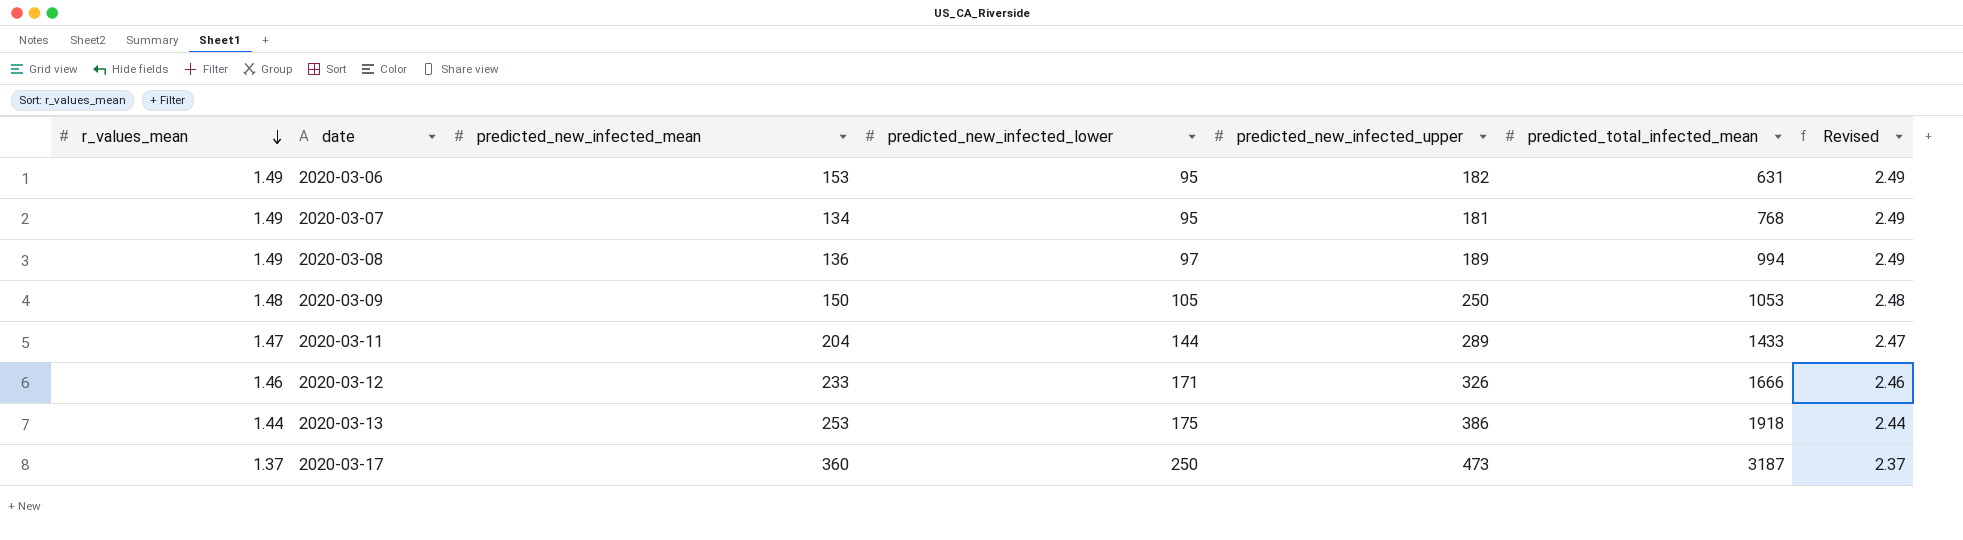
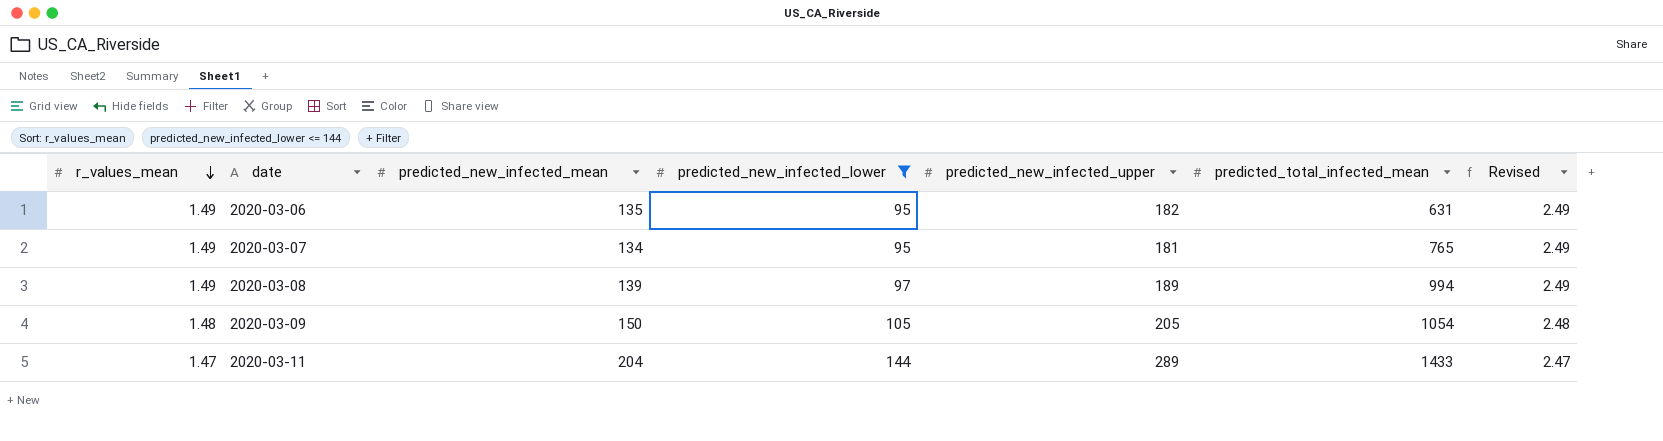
filter: none -> predicted_new_infected_lower <= 144
2020-03-06 | predicted_new_infected_mean: 153 -> 135
2020-03-07 | predicted_total_infected_mean: 768 -> 765
2020-03-08 | predicted_new_infected_mean: 136 -> 139
2020-03-09 | predicted_new_infected_upper: 250 -> 205
2020-03-09 | predicted_total_infected_mean: 1053 -> 1054

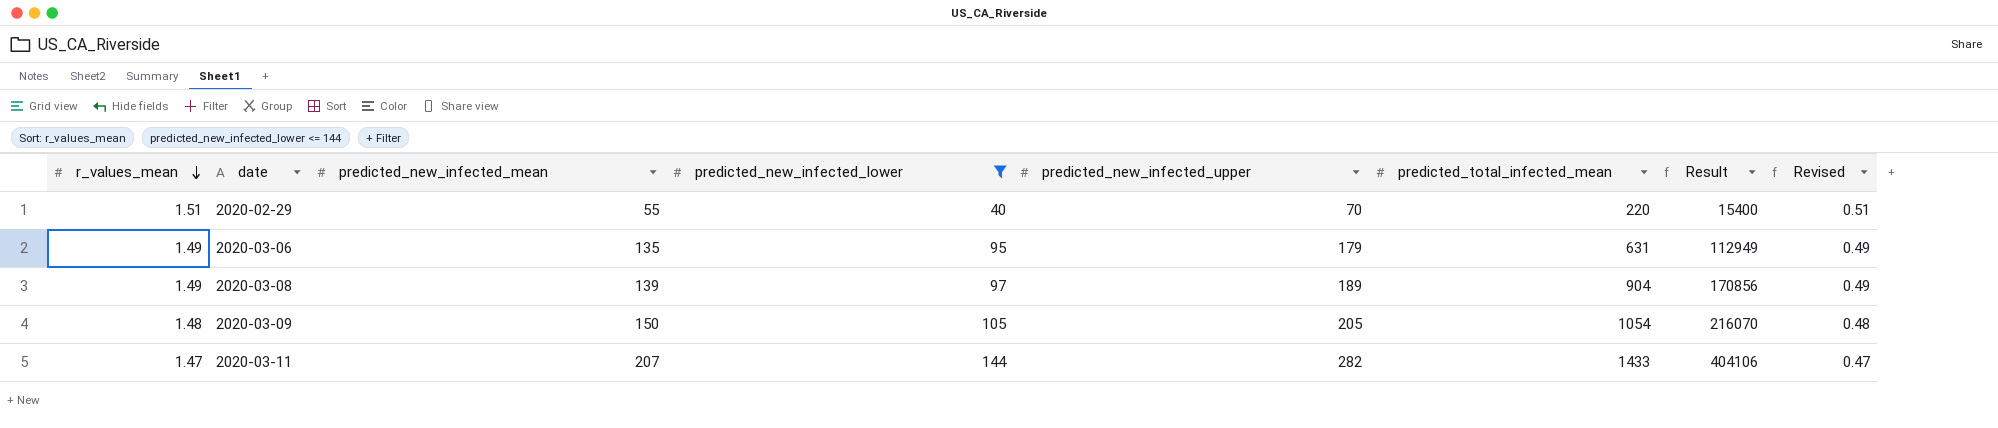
column Result | formula: none -> [predicted_new_infected_upper] * [predicted_total_infected_mean]
column Revised | formula: [r_values_mean] + 1 -> [r_values_mean] - 1
row 2020-03-07: 1.49 | 134 | 95 | 181 | 765 | 2.49 -> none
row 2020-02-29: none -> 1.51 | 55 | 40 | 70 | 220 | 15400 | 0.51
2020-03-06 | predicted_new_infected_upper: 182 -> 179
2020-03-08 | predicted_total_infected_mean: 994 -> 904
2020-03-11 | predicted_new_infected_mean: 204 -> 207
2020-03-11 | predicted_new_infected_upper: 289 -> 282

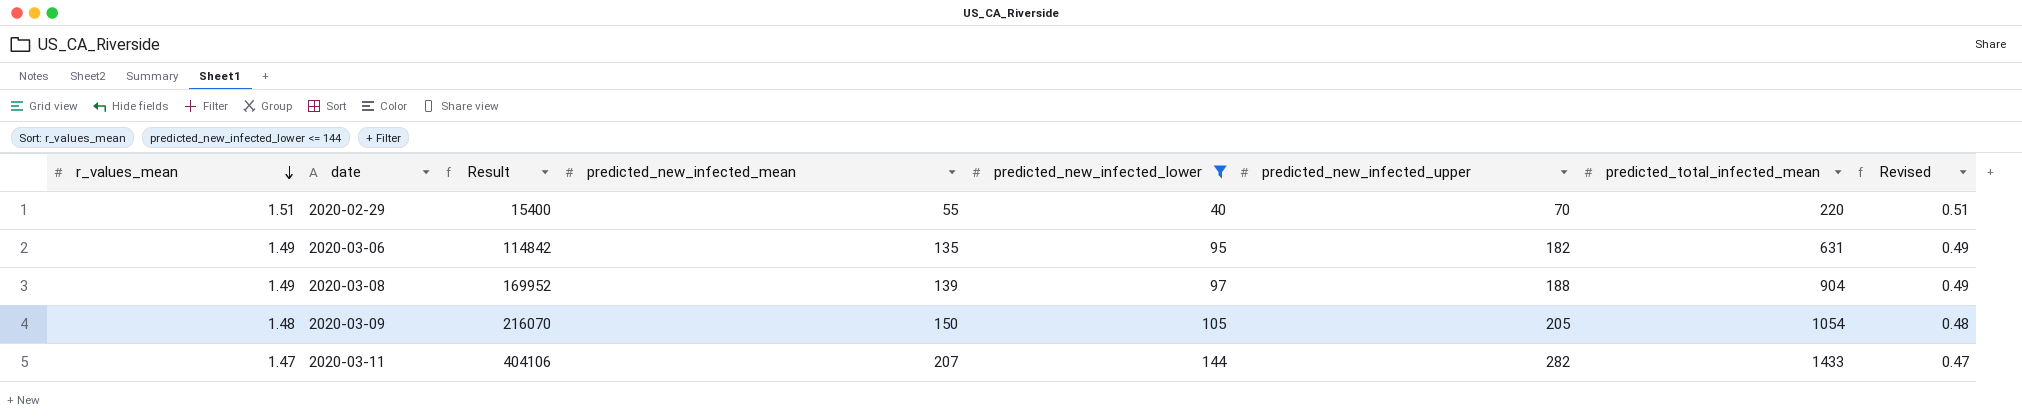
column Result | position: 7 -> 3
2020-03-06 | Result: 112949 -> 114842
2020-03-06 | predicted_new_infected_upper: 179 -> 182
2020-03-08 | Result: 170856 -> 169952
2020-03-08 | predicted_new_infected_upper: 189 -> 188

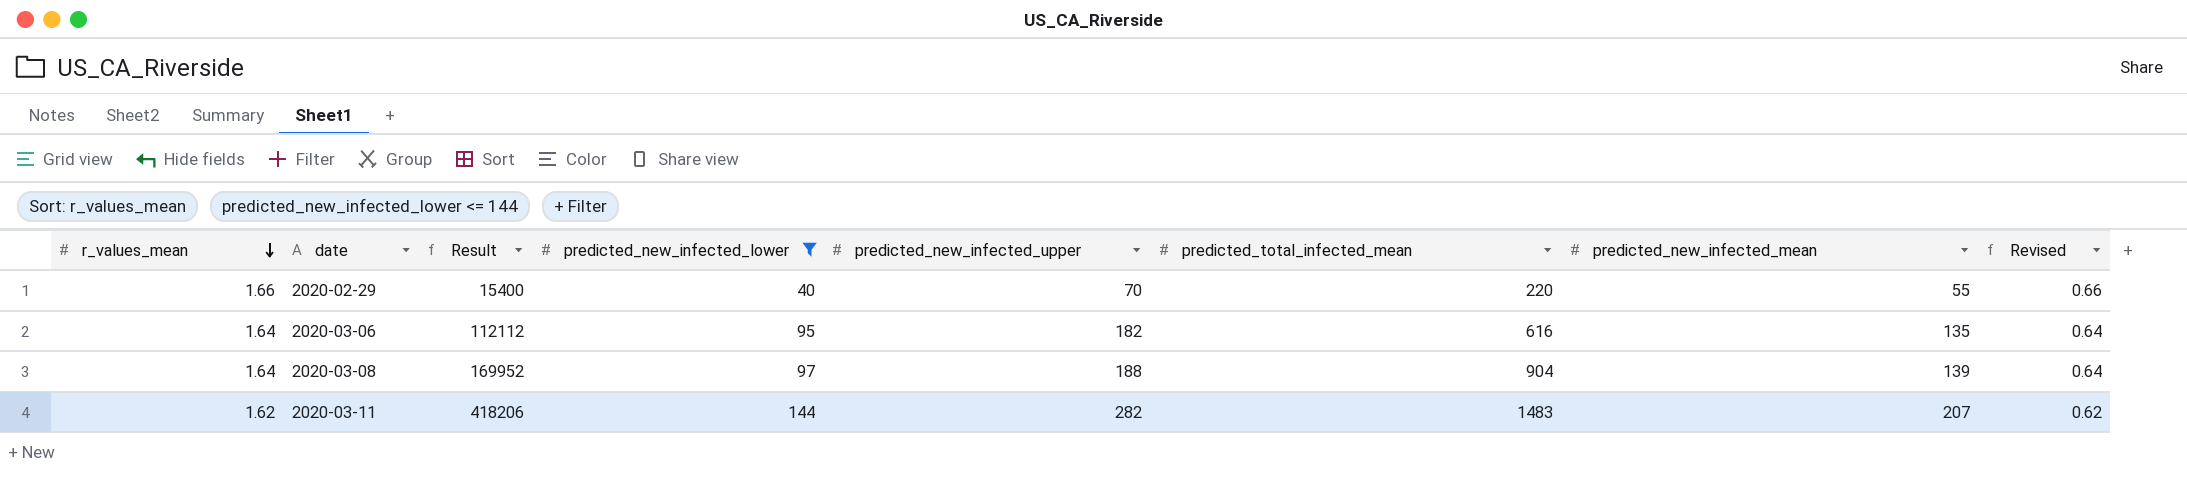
column predicted_new_infected_mean | position: 4 -> 7
row 2020-03-09: 1.48 | 216070 | 150 | 105 | 205 | 1054 | 0.48 -> none
2020-02-29 | r_values_mean: 1.51 -> 1.66
2020-02-29 | Revised: 0.51 -> 0.66
2020-03-06 | r_values_mean: 1.49 -> 1.64
2020-03-06 | Result: 114842 -> 112112
2020-03-06 | predicted_total_infected_mean: 631 -> 616
2020-03-06 | Revised: 0.49 -> 0.64
2020-03-08 | r_values_mean: 1.49 -> 1.64
2020-03-08 | Revised: 0.49 -> 0.64
2020-03-11 | r_values_mean: 1.47 -> 1.62
2020-03-11 | Result: 404106 -> 418206
2020-03-11 | predicted_total_infected_mean: 1433 -> 1483
2020-03-11 | Revised: 0.47 -> 0.62

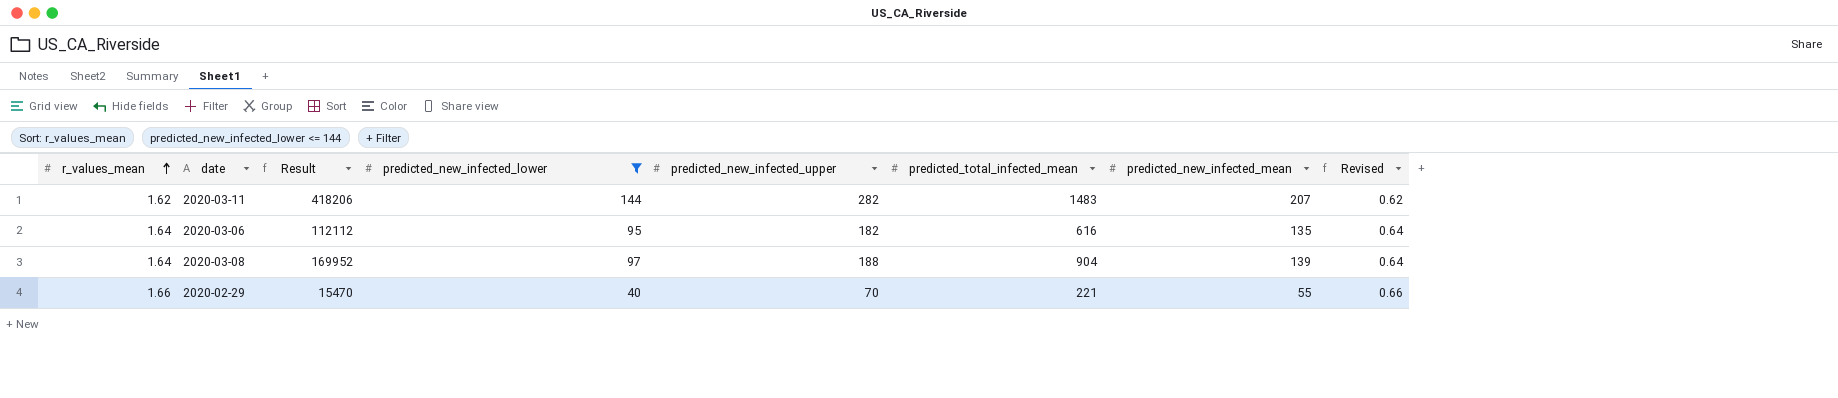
row order: r_values_mean descending -> r_values_mean ascending
2020-02-29 | Result: 15400 -> 15470
2020-02-29 | predicted_total_infected_mean: 220 -> 221

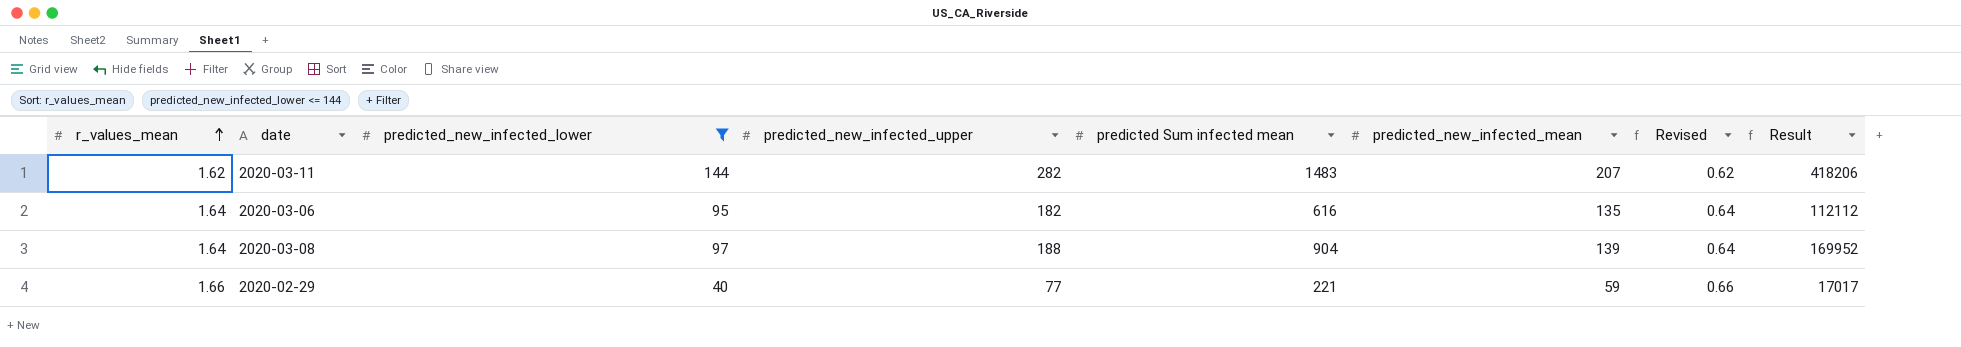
column name: predicted_total_infected_mean -> predicted Sum infected mean
column Result | position: 3 -> 8
2020-02-29 | predicted_new_infected_upper: 70 -> 77
2020-02-29 | predicted_new_infected_mean: 55 -> 59
2020-02-29 | Result: 15470 -> 17017

